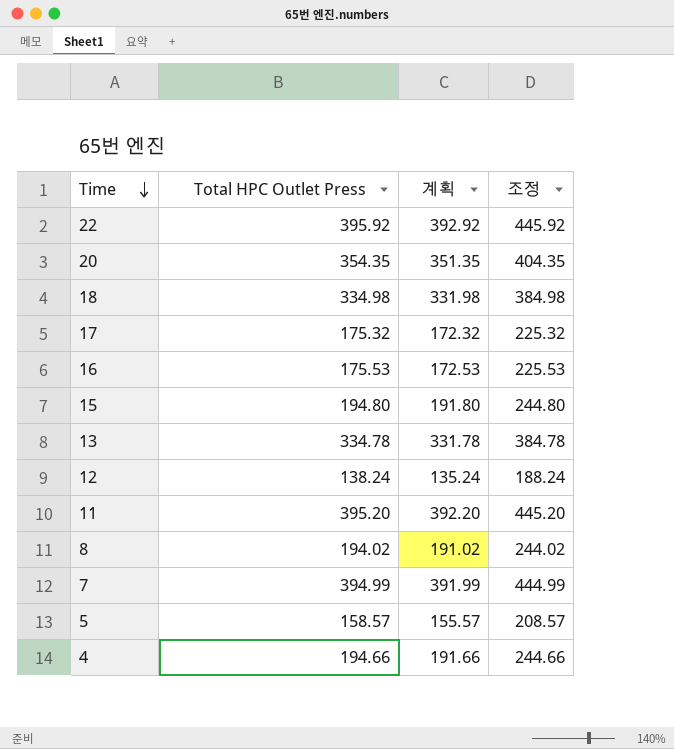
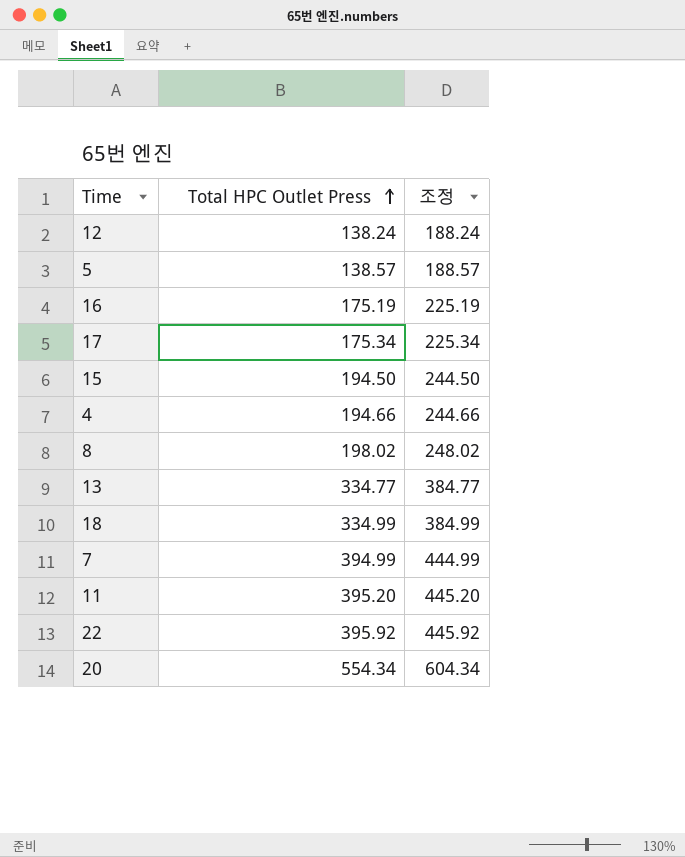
row order: Time descending -> Total HPC Outlet Press ascending
column 계획 | formula: [Total HPC Outlet Press] - 3 -> none
5 | Total HPC Outlet Press: 158.57 -> 138.57
5 | 조정: 208.57 -> 188.57
16 | Total HPC Outlet Press: 175.53 -> 175.19
16 | 조정: 225.53 -> 225.19
17 | Total HPC Outlet Press: 175.32 -> 175.34
17 | 조정: 225.32 -> 225.34
15 | Total HPC Outlet Press: 194.80 -> 194.50
15 | 조정: 244.80 -> 244.50
8 | Total HPC Outlet Press: 194.02 -> 198.02
8 | 조정: 244.02 -> 248.02
13 | Total HPC Outlet Press: 334.78 -> 334.77
13 | 조정: 384.78 -> 384.77
18 | Total HPC Outlet Press: 334.98 -> 334.99
18 | 조정: 384.98 -> 384.99
20 | Total HPC Outlet Press: 354.35 -> 554.34
20 | 조정: 404.35 -> 604.34

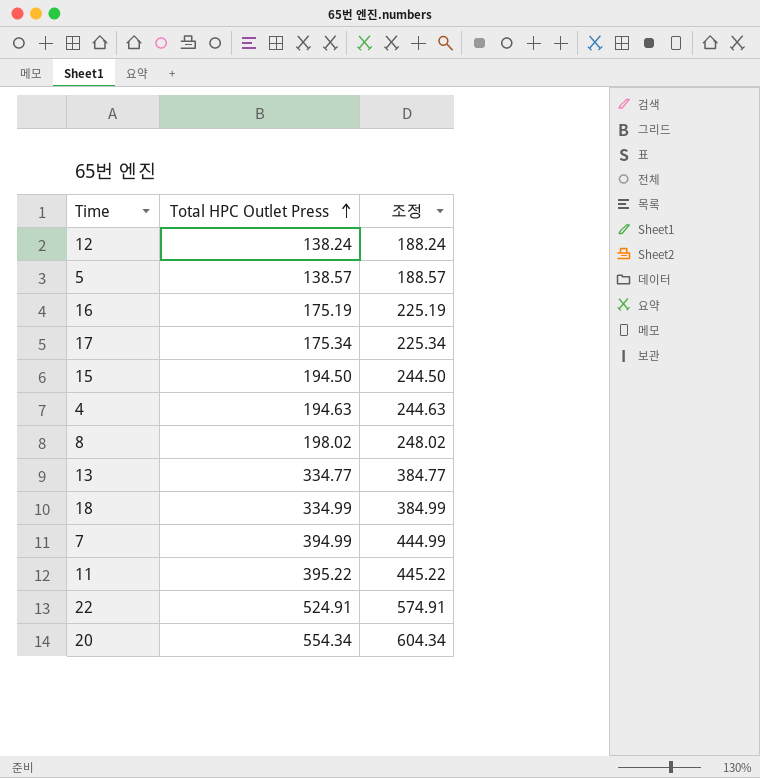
4 | Total HPC Outlet Press: 194.66 -> 194.63
4 | 조정: 244.66 -> 244.63
11 | Total HPC Outlet Press: 395.20 -> 395.22
11 | 조정: 445.20 -> 445.22
22 | Total HPC Outlet Press: 395.92 -> 524.91
22 | 조정: 445.92 -> 574.91

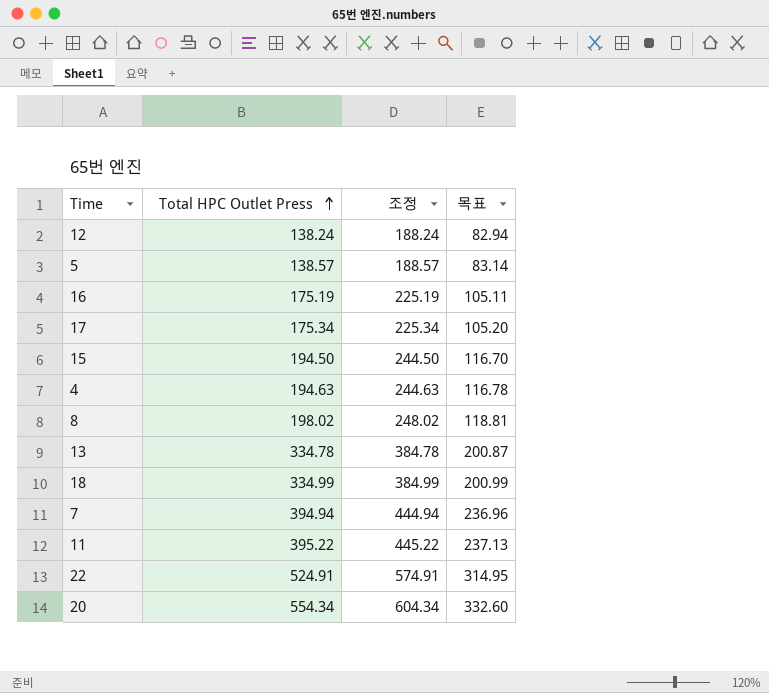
column 목표 | formula: none -> [Total HPC Outlet Press] * 0.6
13 | Total HPC Outlet Press: 334.77 -> 334.78
13 | 조정: 384.77 -> 384.78
7 | Total HPC Outlet Press: 394.99 -> 394.94
7 | 조정: 444.99 -> 444.94

